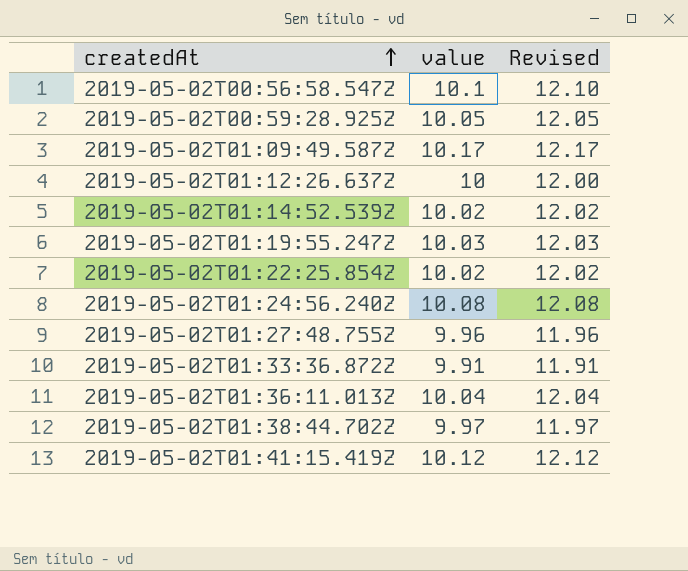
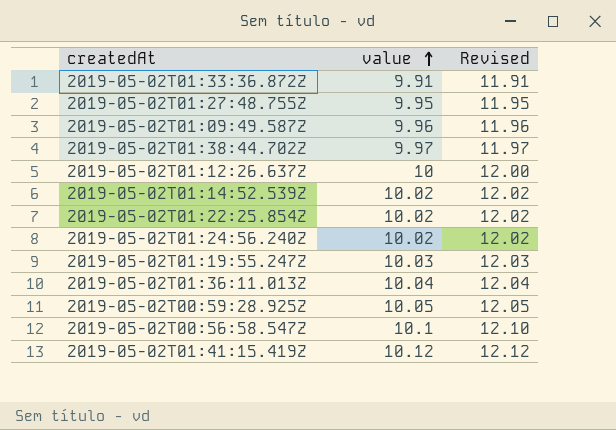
row order: createdAt ascending -> value ascending
2019-05-02T01:27:48.755Z | value: 9.96 -> 9.95
2019-05-02T01:27:48.755Z | Revised: 11.96 -> 11.95
2019-05-02T01:09:49.587Z | value: 10.17 -> 9.96
2019-05-02T01:09:49.587Z | Revised: 12.17 -> 11.96
2019-05-02T01:24:56.240Z | value: 10.08 -> 10.02
2019-05-02T01:24:56.240Z | Revised: 12.08 -> 12.02

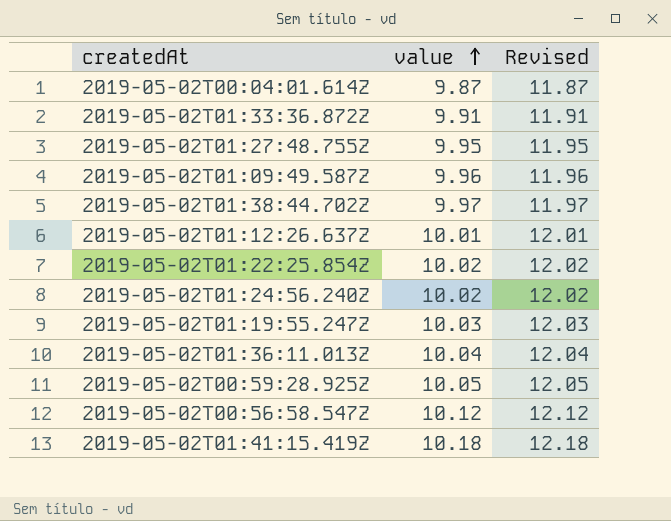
row 2019-05-02T01:14:52.539Z: 10.02 | 12.02 -> none
row 2019-05-02T00:04:01.614Z: none -> 9.87 | 11.87
2019-05-02T01:12:26.637Z | value: 10 -> 10.01
2019-05-02T01:12:26.637Z | Revised: 12.00 -> 12.01
2019-05-02T00:56:58.547Z | value: 10.1 -> 10.12
2019-05-02T00:56:58.547Z | Revised: 12.10 -> 12.12
2019-05-02T01:41:15.419Z | value: 10.12 -> 10.18
2019-05-02T01:41:15.419Z | Revised: 12.12 -> 12.18

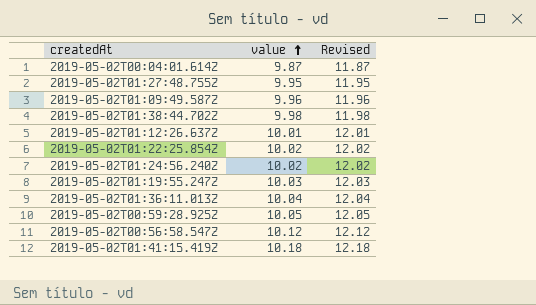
row 2019-05-02T01:33:36.872Z: 9.91 | 11.91 -> none
2019-05-02T01:38:44.702Z | value: 9.97 -> 9.98
2019-05-02T01:38:44.702Z | Revised: 11.97 -> 11.98

